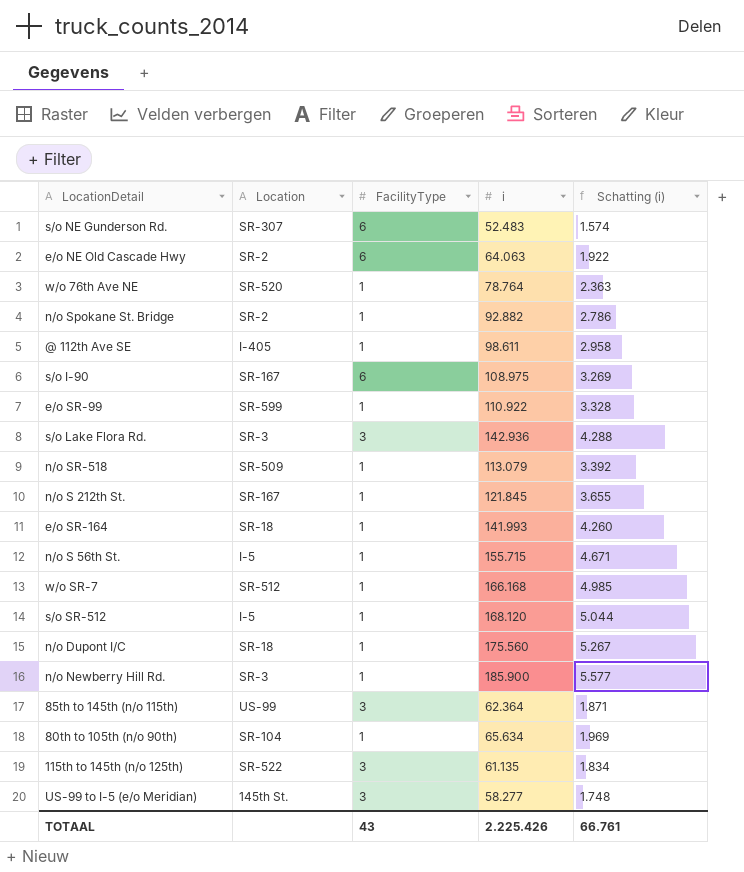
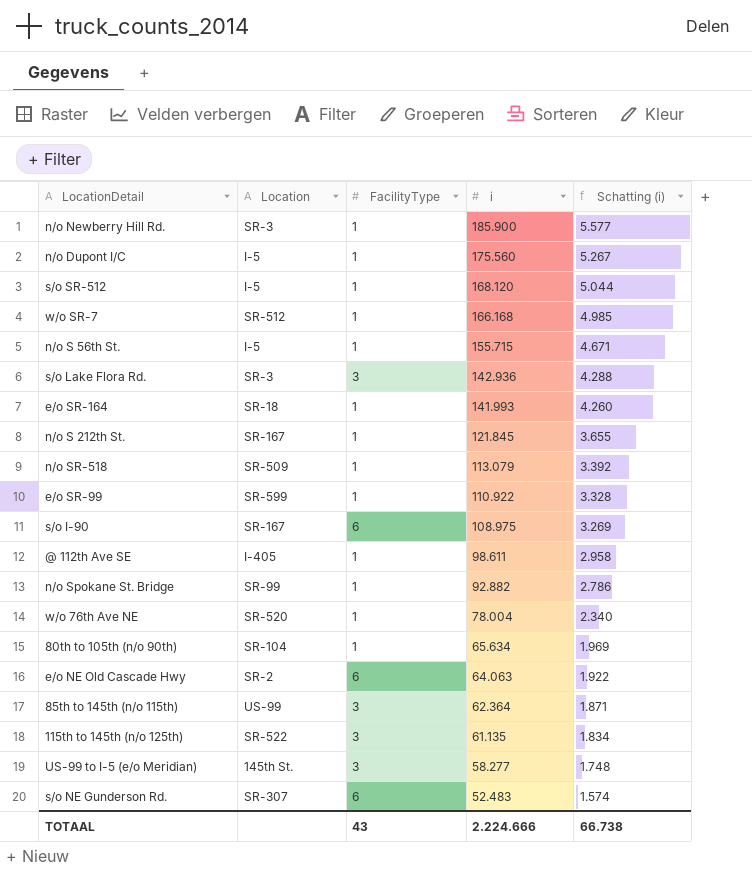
row order: none -> i descending
n/o Dupont I/C | Location: SR-18 -> I-5
n/o Spokane St. Bridge | Location: SR-2 -> SR-99
w/o 76th Ave NE | i: 78.764 -> 78.004
w/o 76th Ave NE | Schatting (i): 2.363 -> 2.340
TOTAAL | i: 2.225.426 -> 2.224.666
TOTAAL | Schatting (i): 66.761 -> 66.738

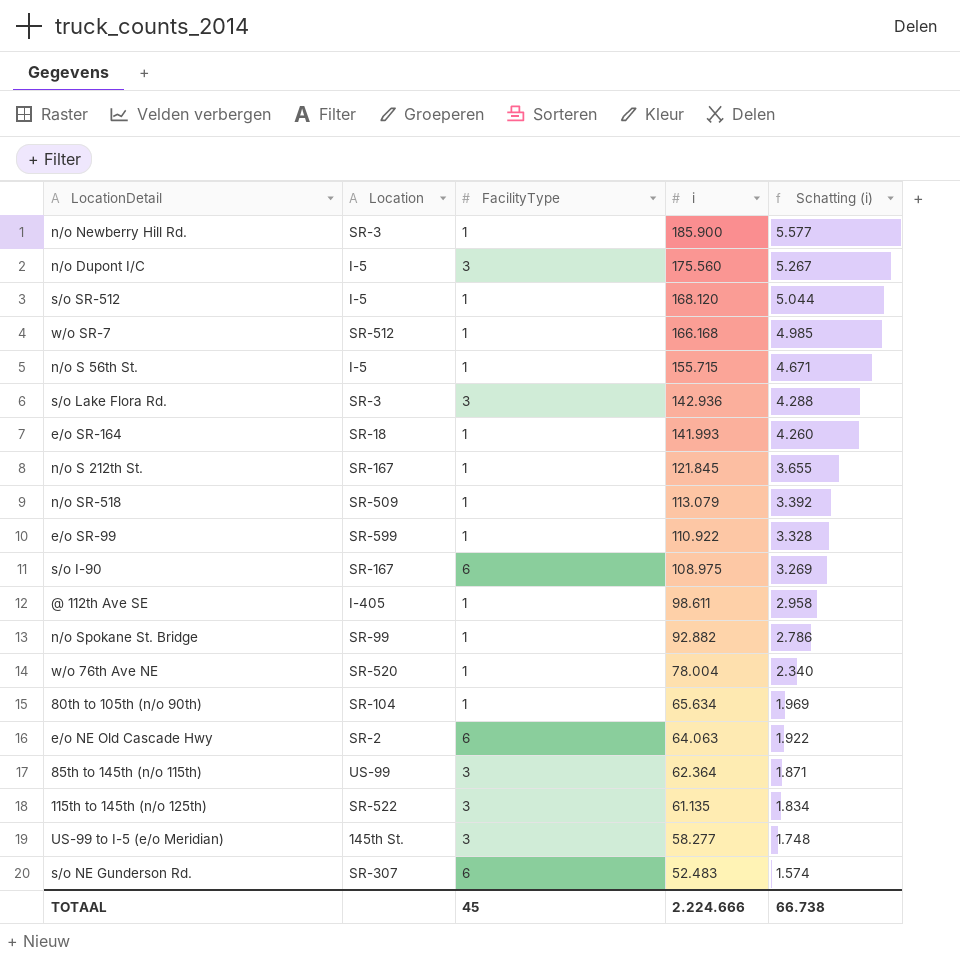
n/o Dupont I/C | FacilityType: 1 -> 3
TOTAAL | FacilityType: 43 -> 45

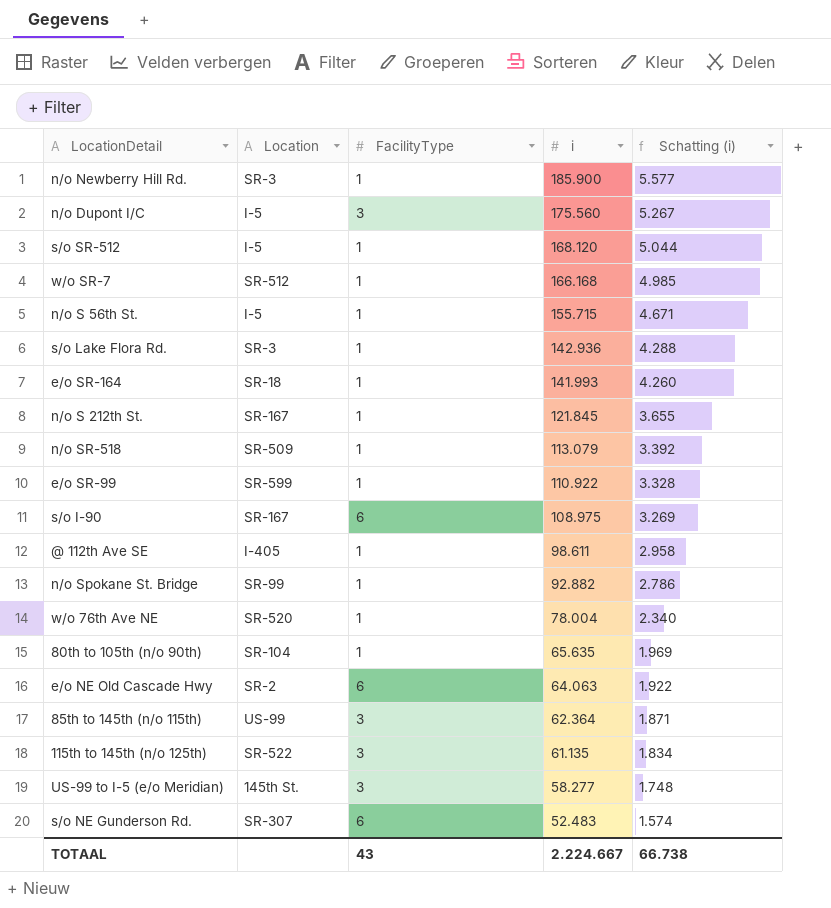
s/o Lake Flora Rd. | FacilityType: 3 -> 1
80th to 105th (n/o 90th) | i: 65.634 -> 65.635
TOTAAL | FacilityType: 45 -> 43
TOTAAL | i: 2.224.666 -> 2.224.667

